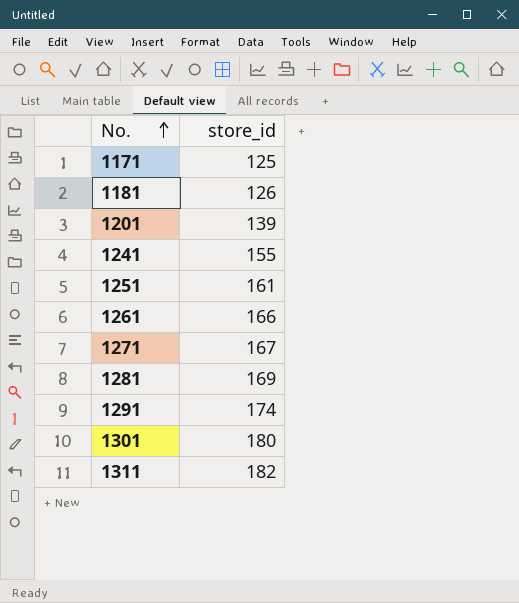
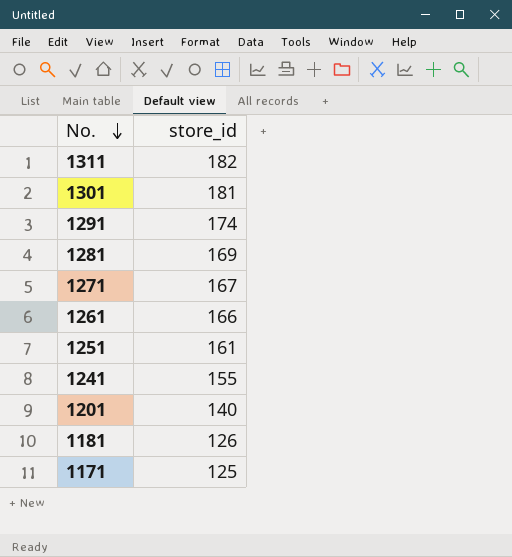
row order: No. ascending -> No. descending
1301 | store_id: 180 -> 181
1201 | store_id: 139 -> 140

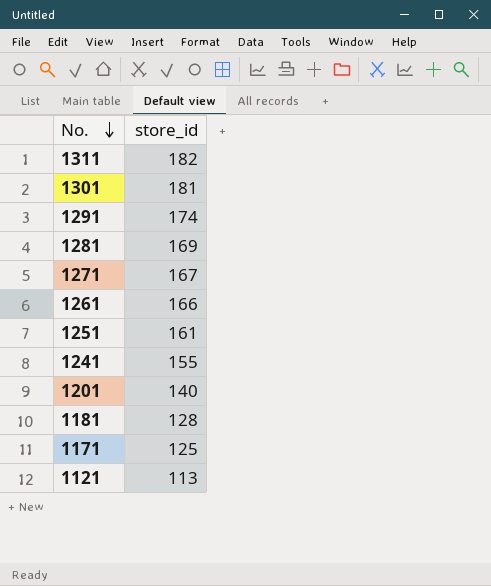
1181 | store_id: 126 -> 128
row 1121: none -> 113

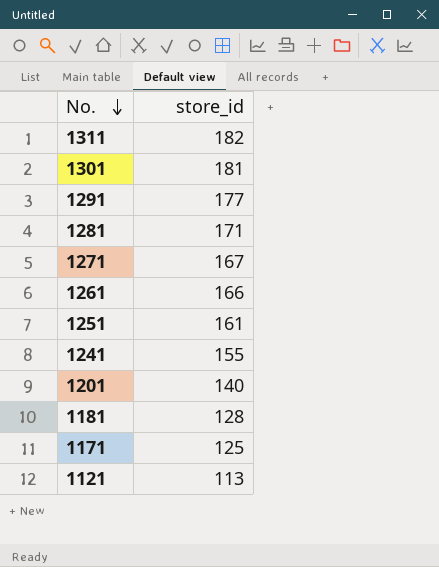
1291 | store_id: 174 -> 177
1281 | store_id: 169 -> 171

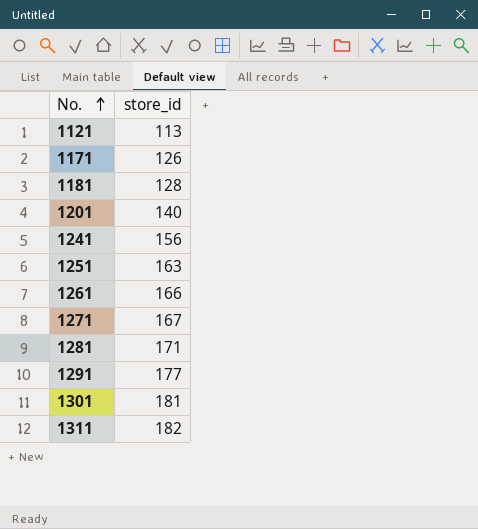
row order: No. descending -> No. ascending
1171 | store_id: 125 -> 126
1241 | store_id: 155 -> 156
1251 | store_id: 161 -> 163

